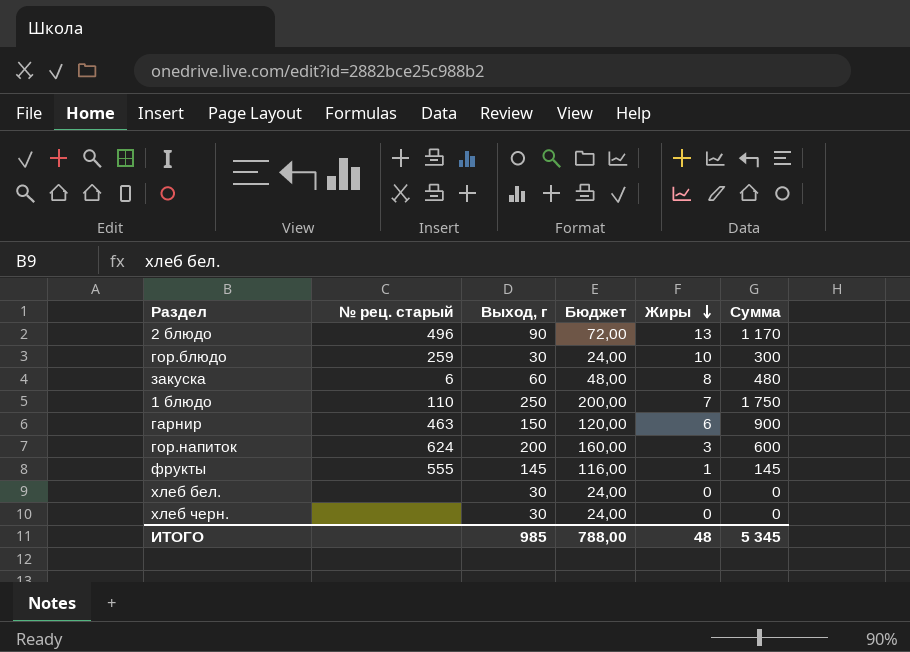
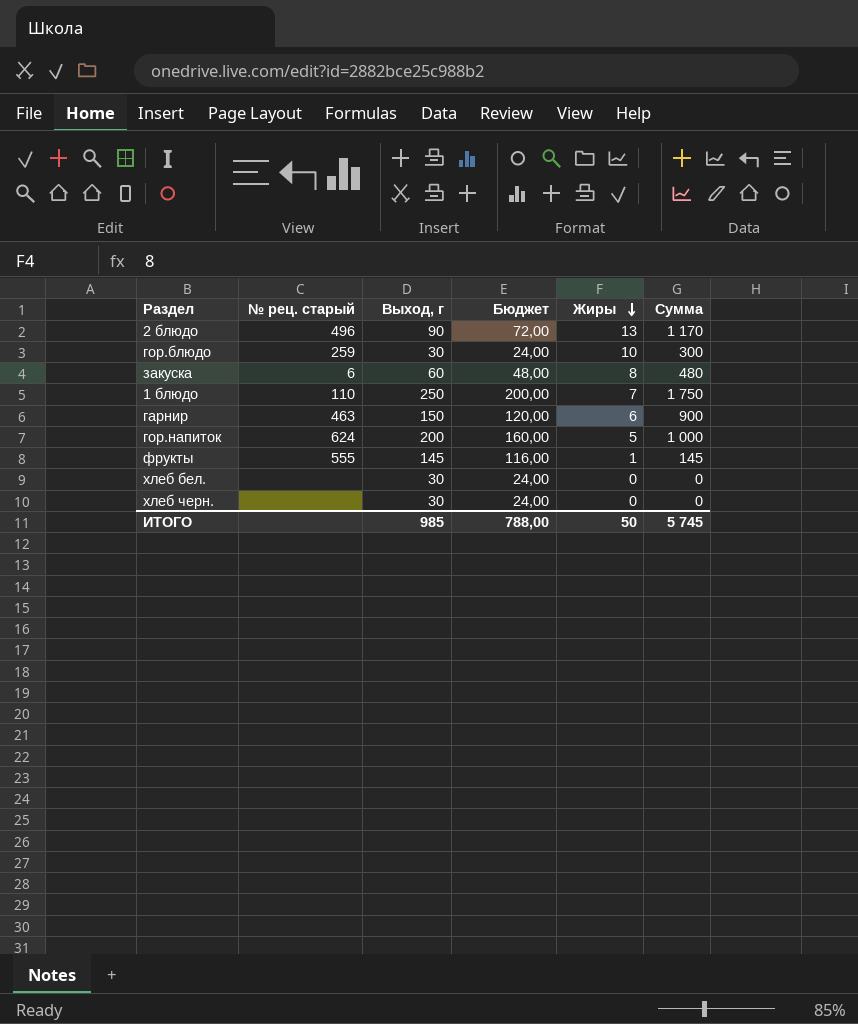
гор.напиток | Жиры: 3 -> 5
гор.напиток | Сумма: 600 -> 1 000
ИТОГО | Жиры: 48 -> 50
ИТОГО | Сумма: 5 345 -> 5 745

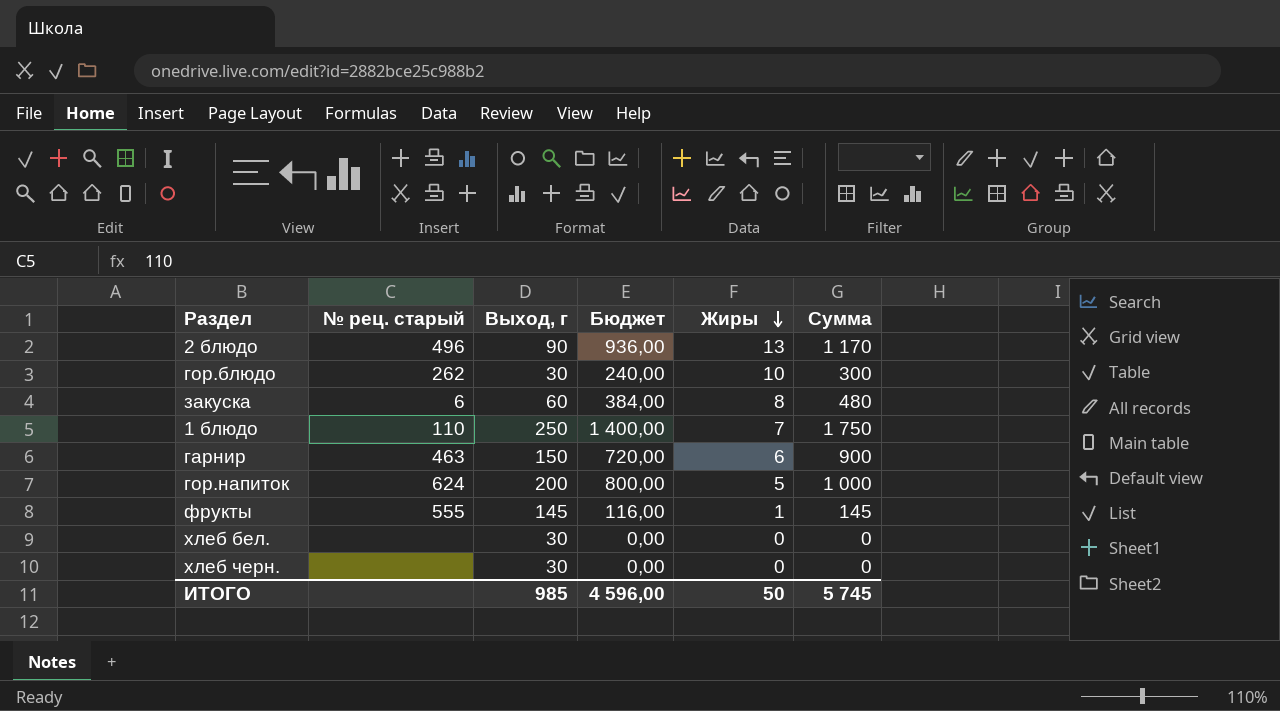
column Бюджет | formula: [Выход, г] * 0,8 -> [Сумма] * 0,8
гор.блюдо | № рец. старый: 259 -> 262
ИТОГО | Бюджет: 788,00 -> 4 596,00

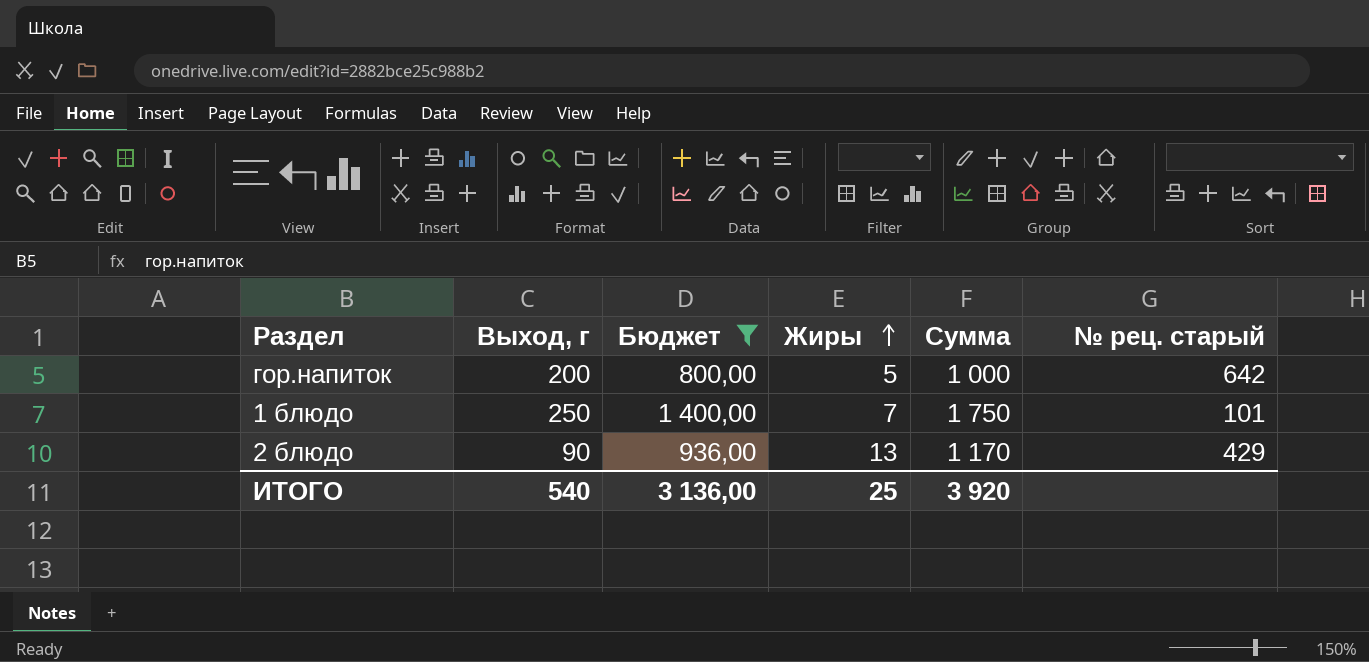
filter: none -> Бюджет >= 800,00
row order: Жиры descending -> Жиры ascending
column № рец. старый | position: 2 -> 6
гор.напиток | № рец. старый: 624 -> 642
1 блюдо | № рец. старый: 110 -> 101
2 блюдо | № рец. старый: 496 -> 429
ИТОГО | Выход, г: 985 -> 540
ИТОГО | Бюджет: 4 596,00 -> 3 136,00
ИТОГО | Жиры: 50 -> 25
ИТОГО | Сумма: 5 745 -> 3 920

